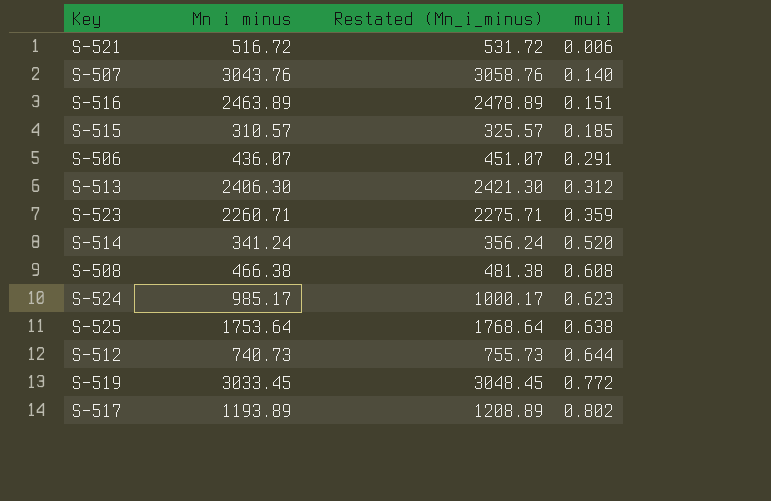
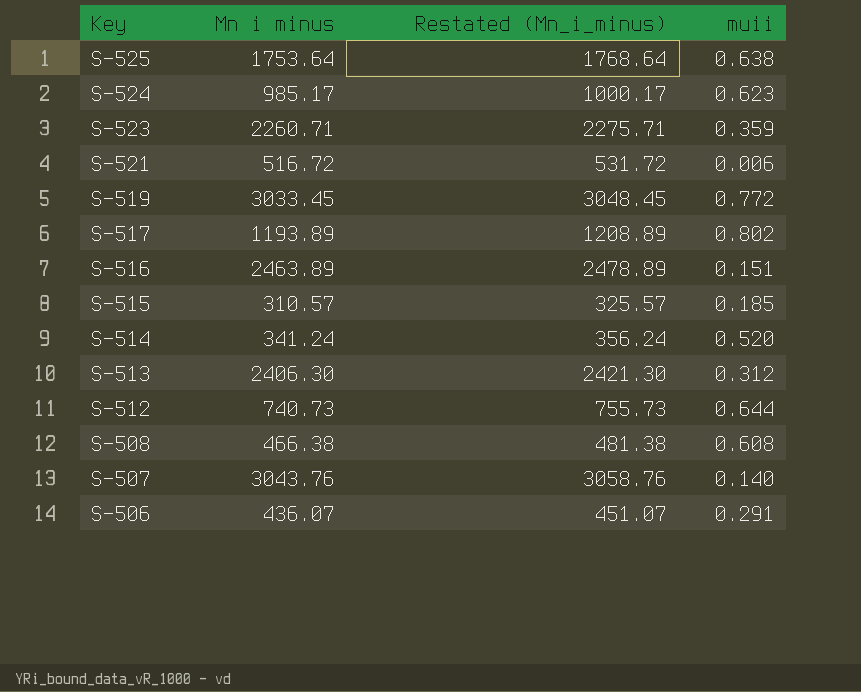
row order: muii ascending -> Key descending

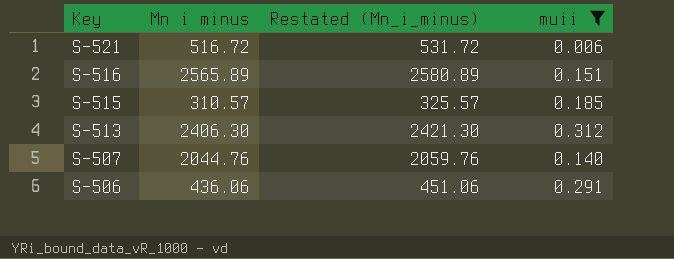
filter: none -> muii <= 0.312
S-516 | Mn i minus: 2463.89 -> 2565.89
S-516 | Restated (Mn_i_minus): 2478.89 -> 2580.89
S-507 | Mn i minus: 3043.76 -> 2044.76
S-507 | Restated (Mn_i_minus): 3058.76 -> 2059.76
S-506 | Mn i minus: 436.07 -> 436.06
S-506 | Restated (Mn_i_minus): 451.07 -> 451.06

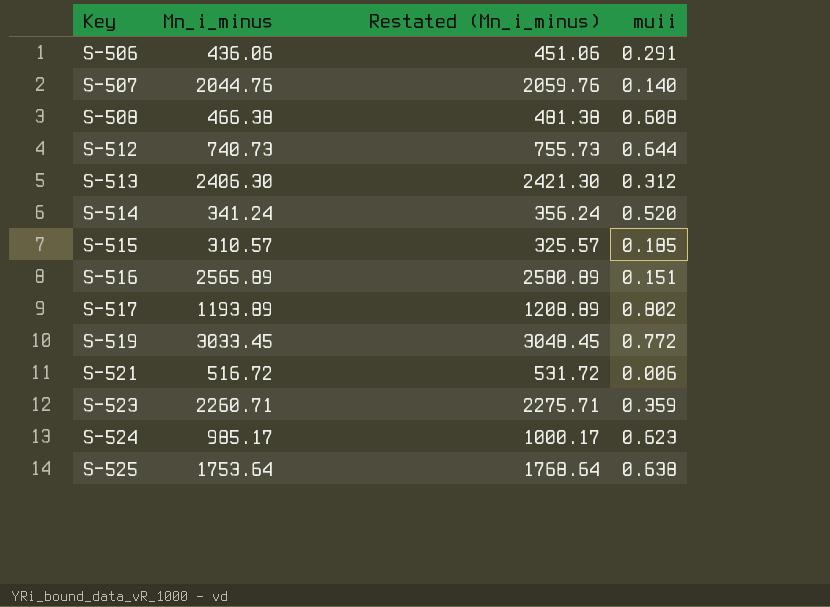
filter: muii <= 0.312 -> none
row order: Key descending -> Key ascending
column name: Mn i minus -> Mn_i_minus

